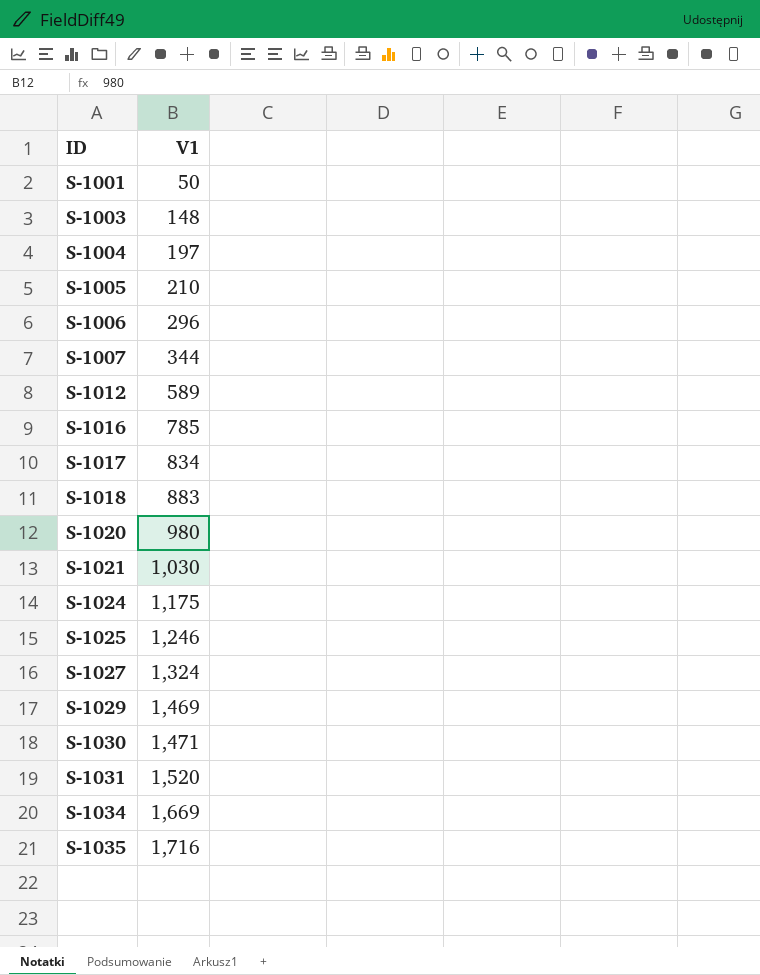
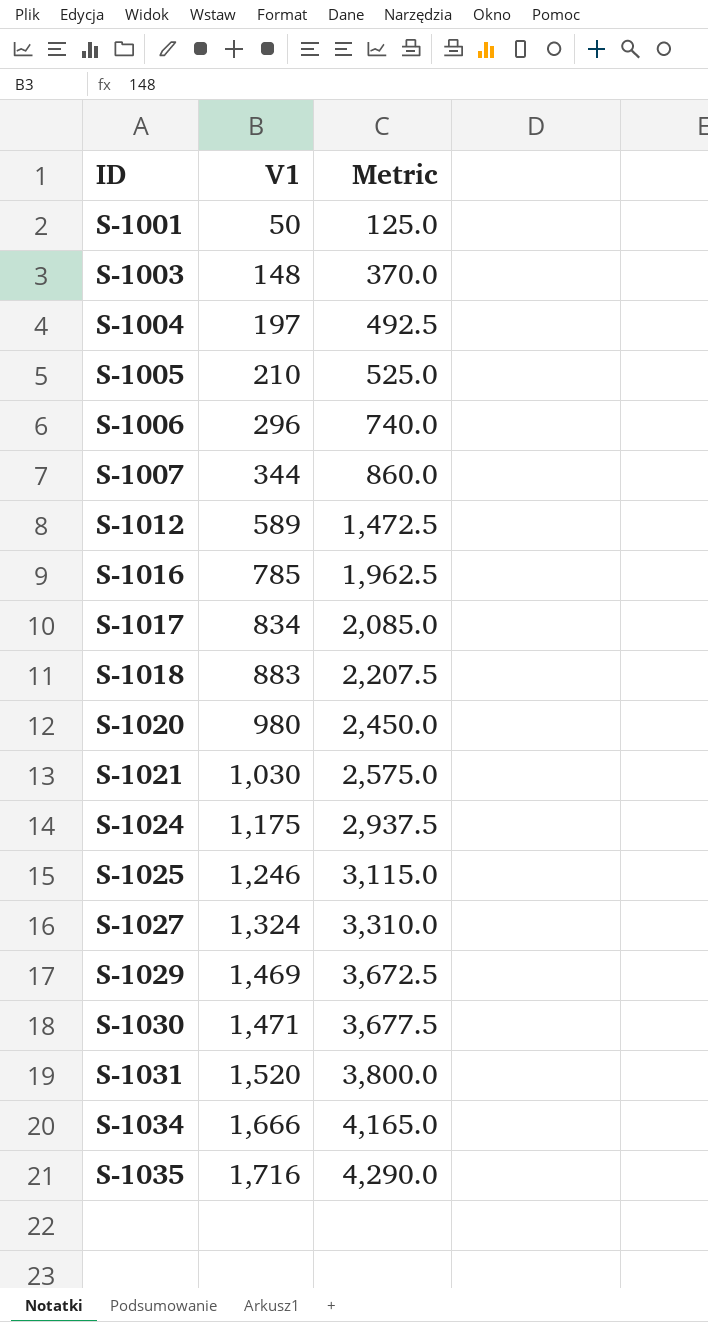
column Metric | formula: none -> [V1] * 2.5
S-1034 | V1: 1,669 -> 1,666

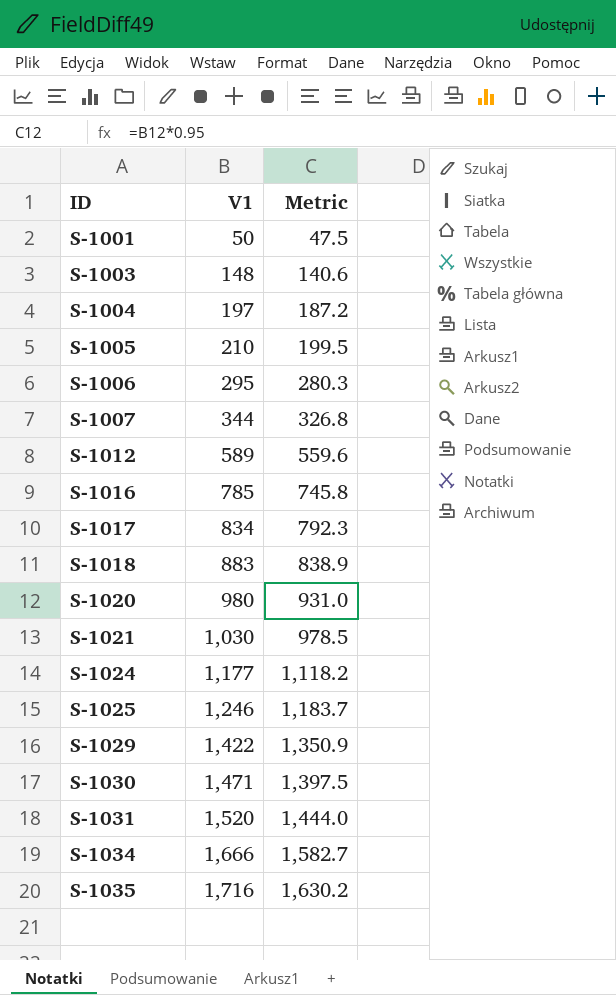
column Metric | formula: [V1] * 2.5 -> [V1] * 0.95
row S-1027: 1,324 | 3,310.0 -> none
S-1006 | V1: 296 -> 295
S-1024 | V1: 1,175 -> 1,177
S-1029 | V1: 1,469 -> 1,422

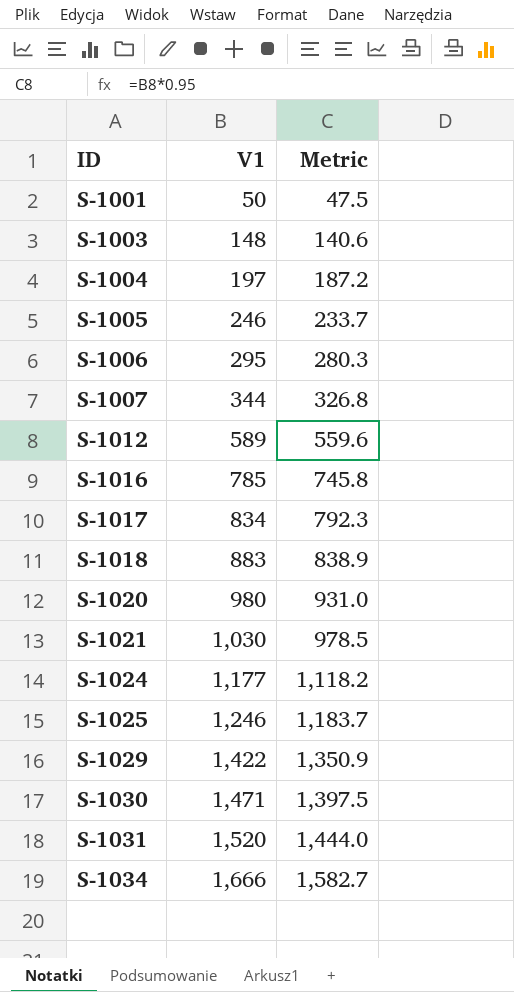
row S-1035: 1,716 | 1,630.2 -> none
S-1005 | V1: 210 -> 246
S-1005 | Metric: 199.5 -> 233.7

